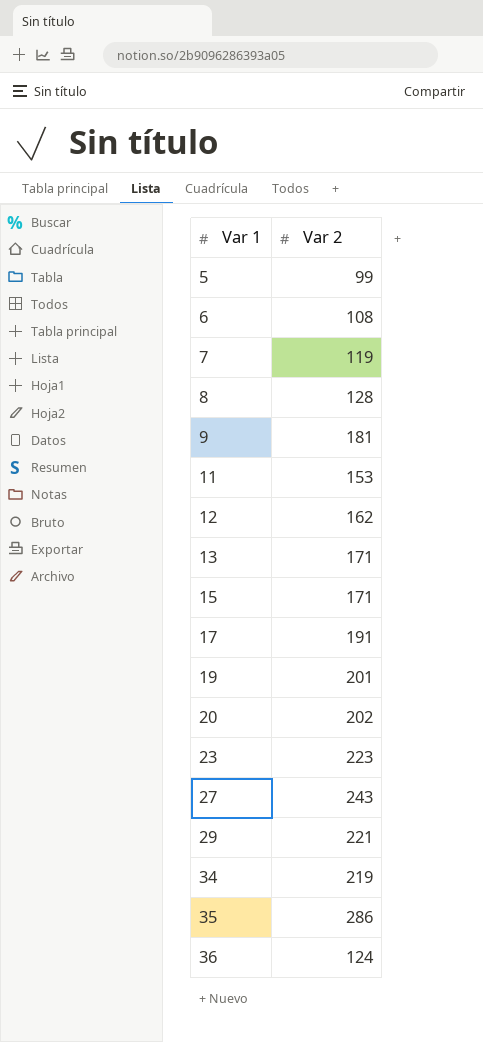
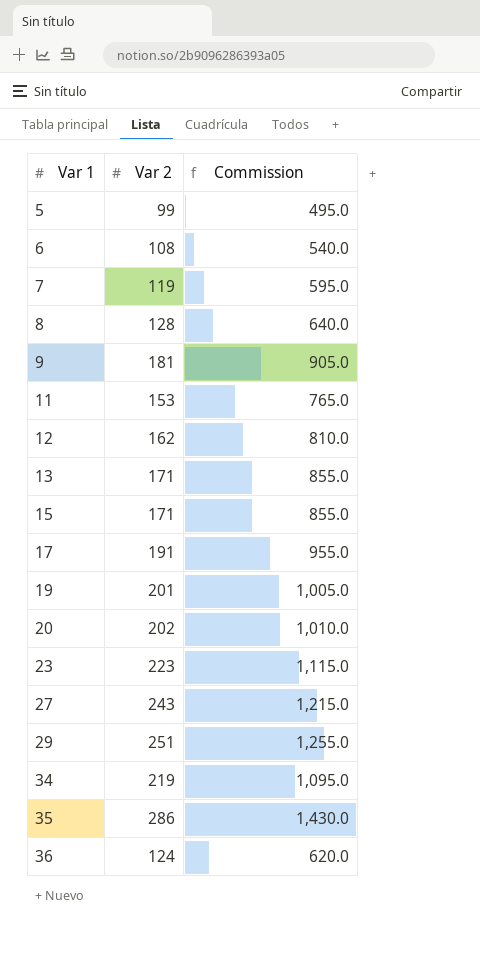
column Commission | formula: none -> [Var 2] * 5
29 | Var 2: 221 -> 251

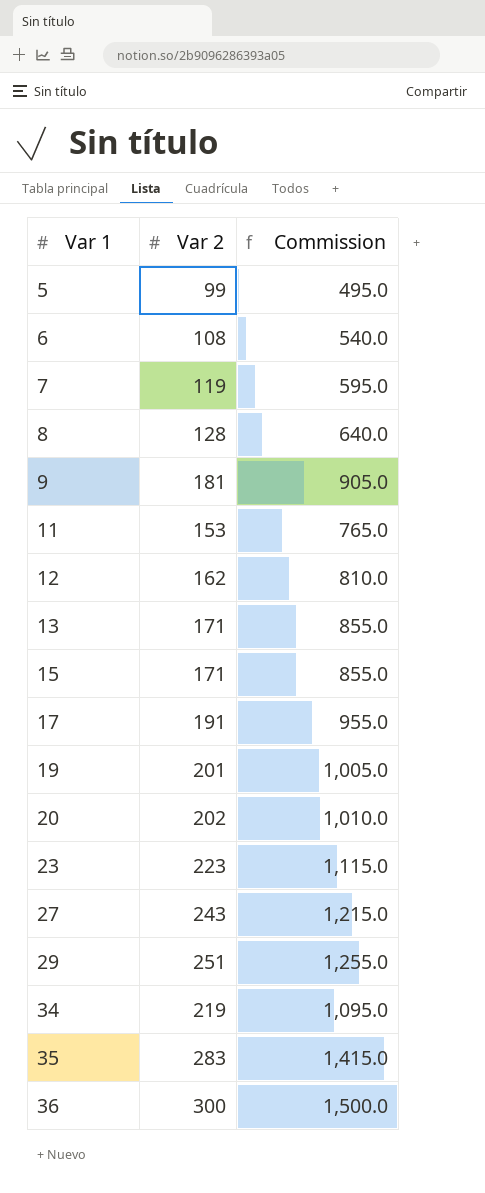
35 | Var 2: 286 -> 283
35 | Commission: 1,430.0 -> 1,415.0
36 | Var 2: 124 -> 300
36 | Commission: 620.0 -> 1,500.0

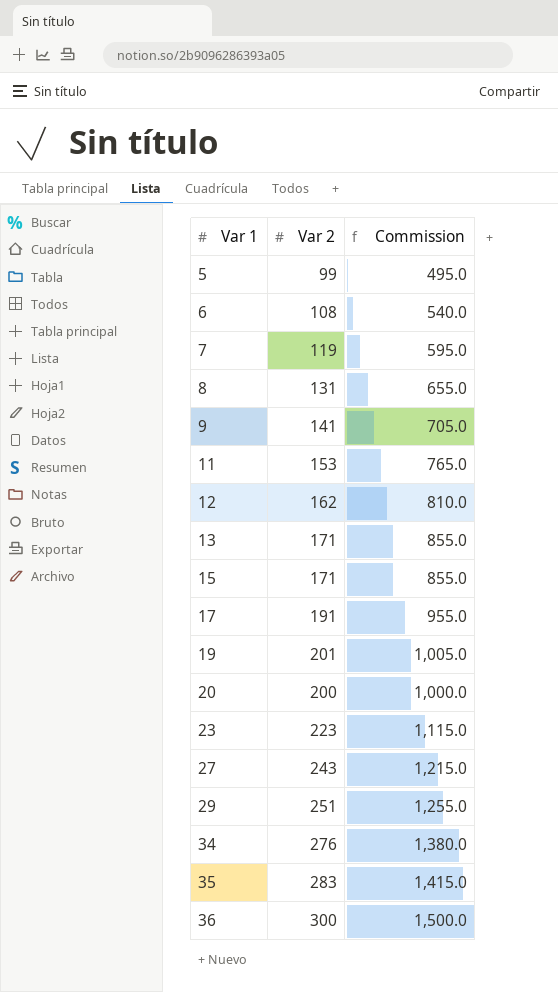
8 | Var 2: 128 -> 131
8 | Commission: 640.0 -> 655.0
9 | Var 2: 181 -> 141
9 | Commission: 905.0 -> 705.0
20 | Var 2: 202 -> 200
20 | Commission: 1,010.0 -> 1,000.0
34 | Var 2: 219 -> 276
34 | Commission: 1,095.0 -> 1,380.0

